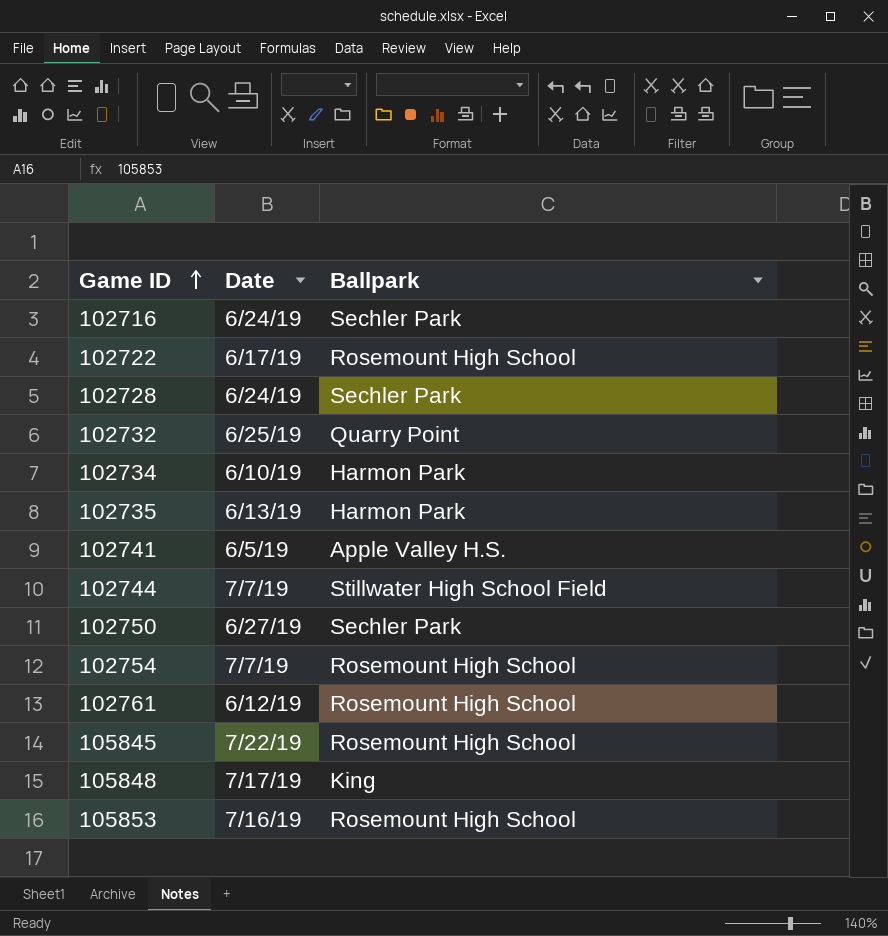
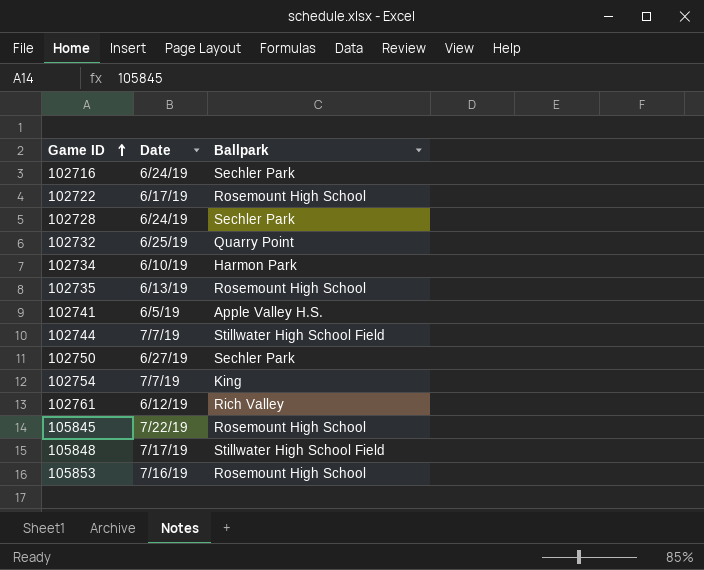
102735 | Ballpark: Harmon Park -> Rosemount High School
102754 | Ballpark: Rosemount High School -> King
102761 | Ballpark: Rosemount High School -> Rich Valley
105848 | Ballpark: King -> Stillwater High School Field

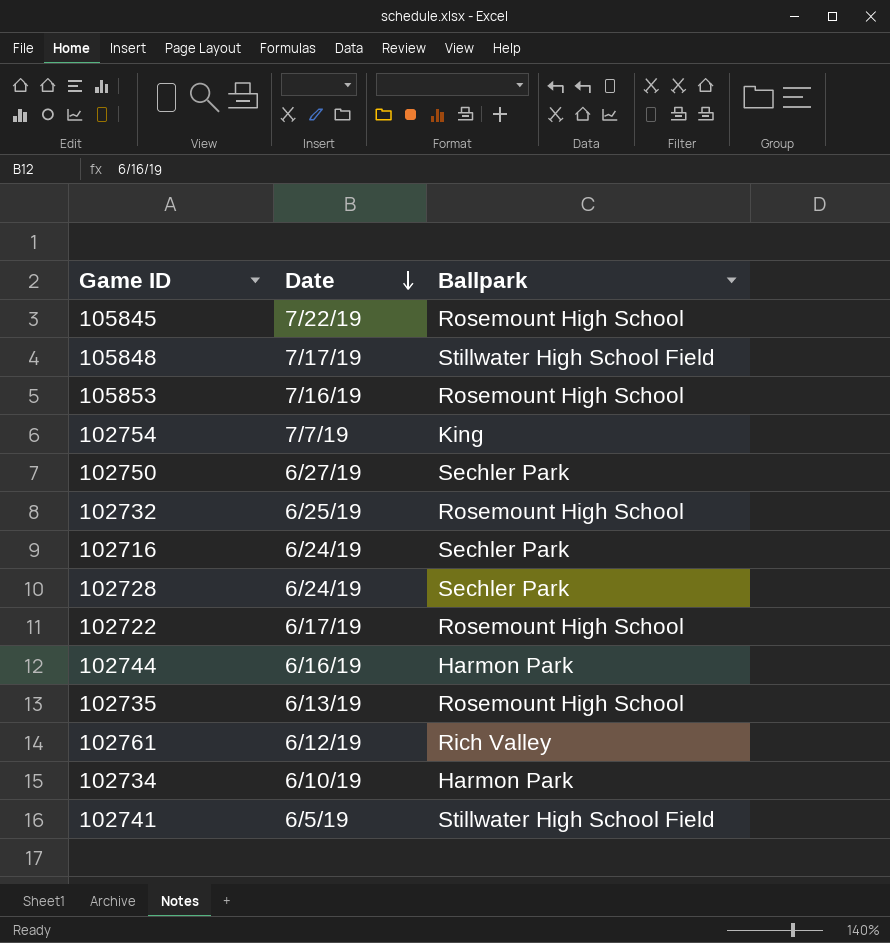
row order: Game ID ascending -> Date descending
102732 | Ballpark: Quarry Point -> Rosemount High School
102744 | Date: 7/7/19 -> 6/16/19
102744 | Ballpark: Stillwater High School Field -> Harmon Park
102741 | Ballpark: Apple Valley H.S. -> Stillwater High School Field

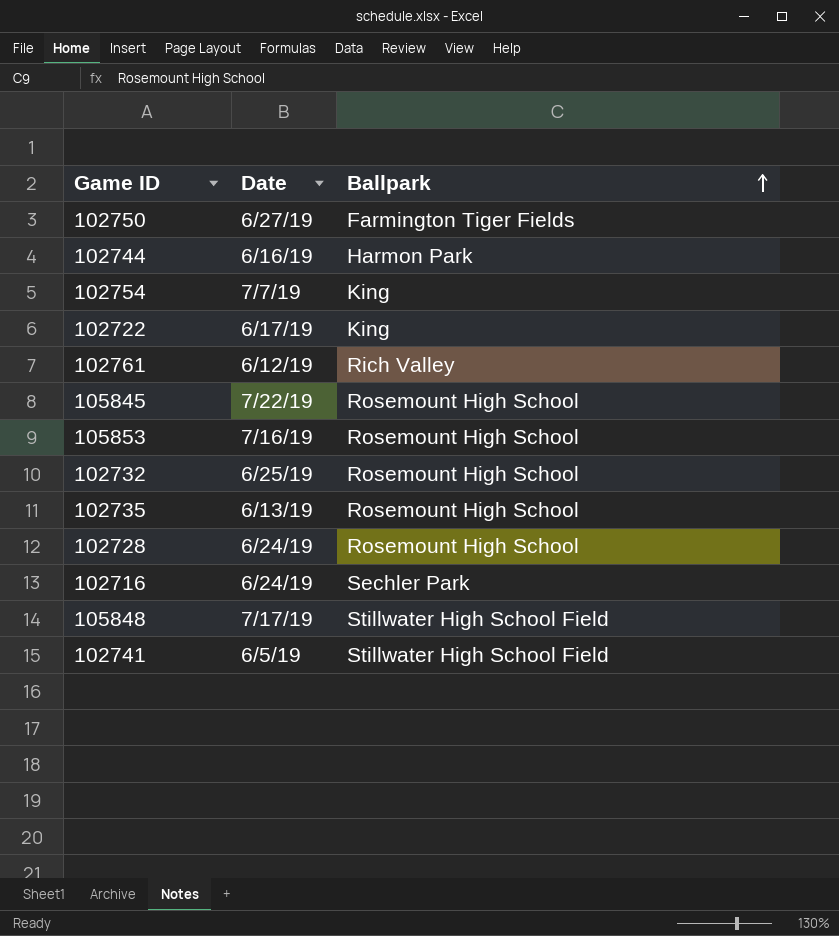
row order: Date descending -> Ballpark ascending
row 102734: 6/10/19 | Harmon Park -> none
102750 | Ballpark: Sechler Park -> Farmington Tiger Fields
102722 | Ballpark: Rosemount High School -> King
102728 | Ballpark: Sechler Park -> Rosemount High School

